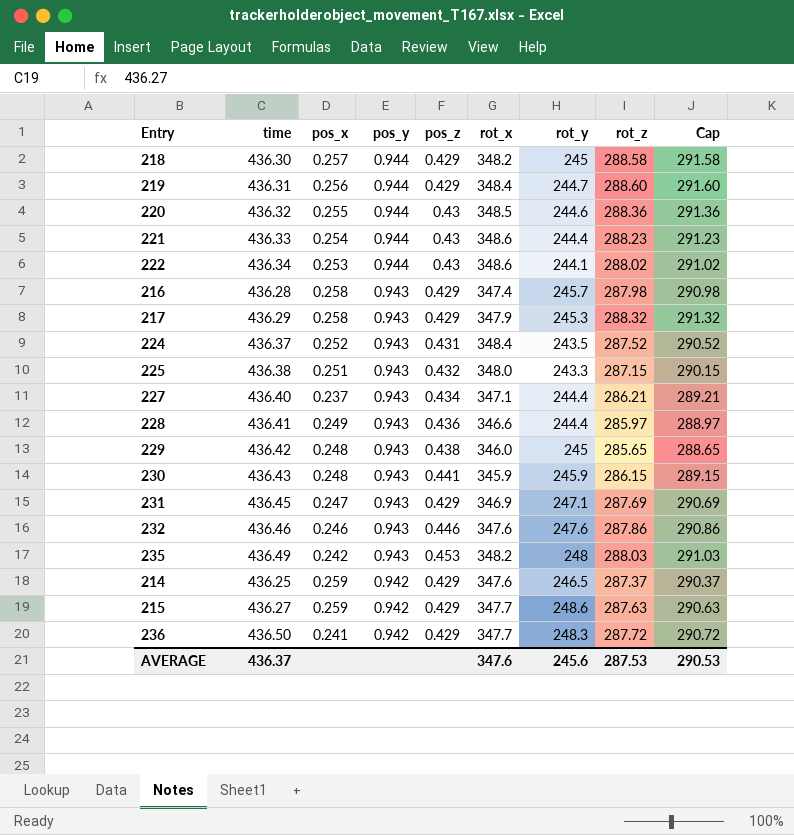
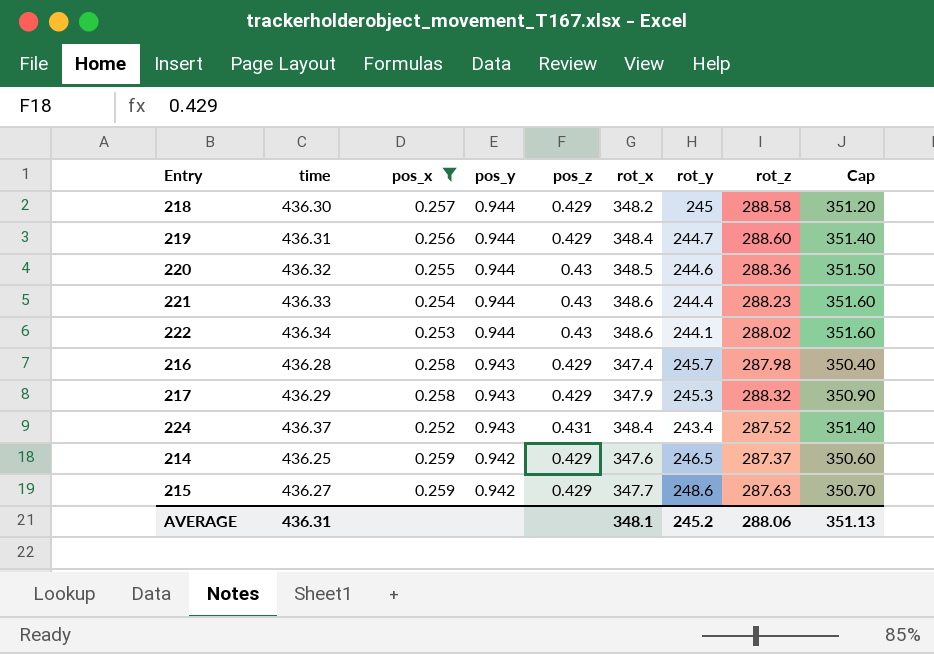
filter: none -> pos_x >= 0.252
column Cap | formula: [rot_z] + 3 -> [rot_x] + 3
224 | rot_y: 243.5 -> 243.4
AVERAGE | time: 436.37 -> 436.31
AVERAGE | rot_x: 347.6 -> 348.1
AVERAGE | rot_y: 245.6 -> 245.2
AVERAGE | rot_z: 287.53 -> 288.06
AVERAGE | Cap: 290.53 -> 351.13

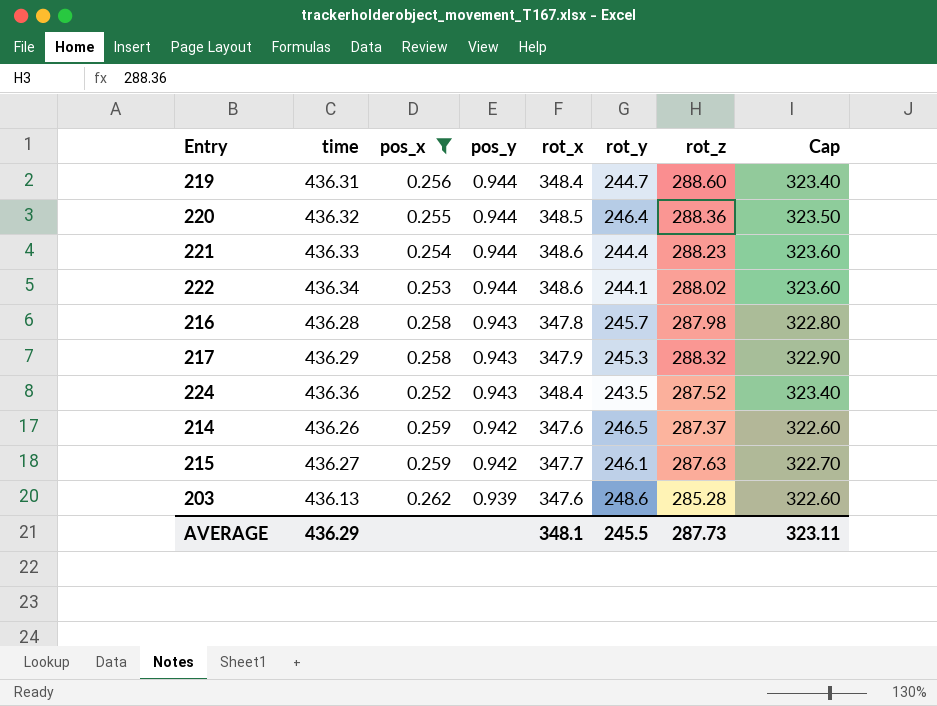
column pos_z | position: 5 -> none
column Cap | formula: [rot_x] + 3 -> [rot_x] - 25
row 218: 436.30 | 0.257 | 0.944 | 0.429 | 348.2 | 245 | 288.58 | 351.20 -> none
220 | rot_y: 244.6 -> 246.4
216 | rot_x: 347.4 -> 347.8
224 | time: 436.37 -> 436.36
224 | rot_y: 243.4 -> 243.5
214 | time: 436.25 -> 436.26
215 | rot_y: 248.6 -> 246.1
row 203: none -> 436.13 | 0.262 | 0.939 | 347.6 | 248.6 | 285.28 | 322.60
AVERAGE | time: 436.31 -> 436.29
AVERAGE | rot_y: 245.2 -> 245.5
AVERAGE | rot_z: 288.06 -> 287.73
AVERAGE | Cap: 351.13 -> 323.11

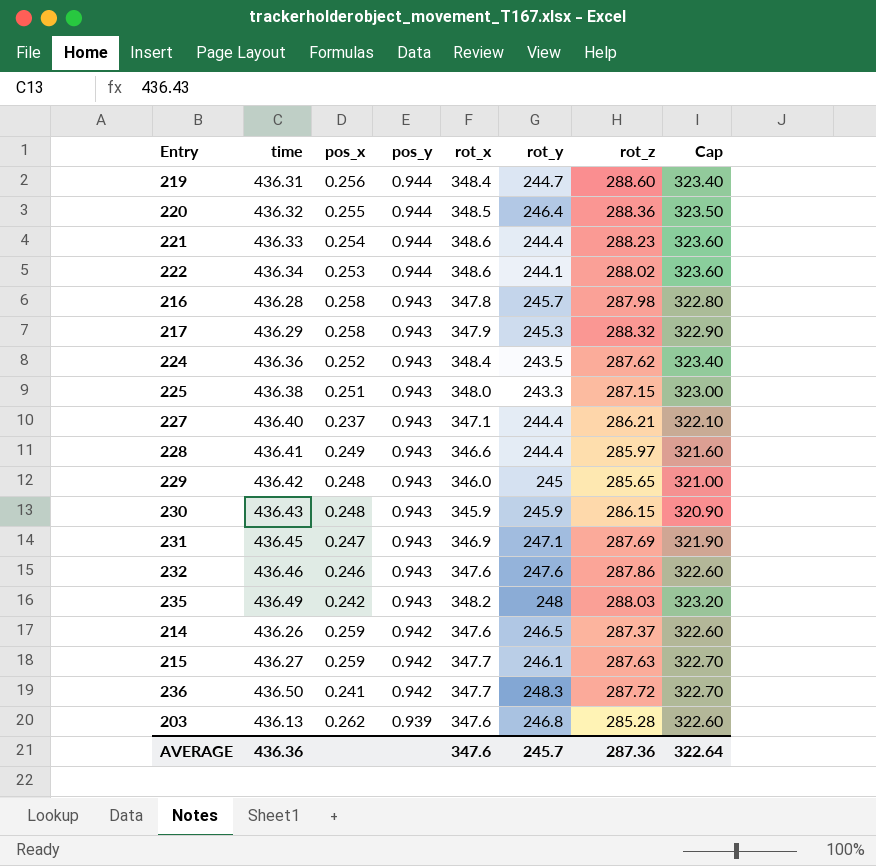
filter: pos_x >= 0.252 -> none
224 | rot_z: 287.52 -> 287.62
203 | rot_y: 248.6 -> 246.8
AVERAGE | time: 436.29 -> 436.36
AVERAGE | rot_x: 348.1 -> 347.6
AVERAGE | rot_y: 245.5 -> 245.7
AVERAGE | rot_z: 287.73 -> 287.36
AVERAGE | Cap: 323.11 -> 322.64

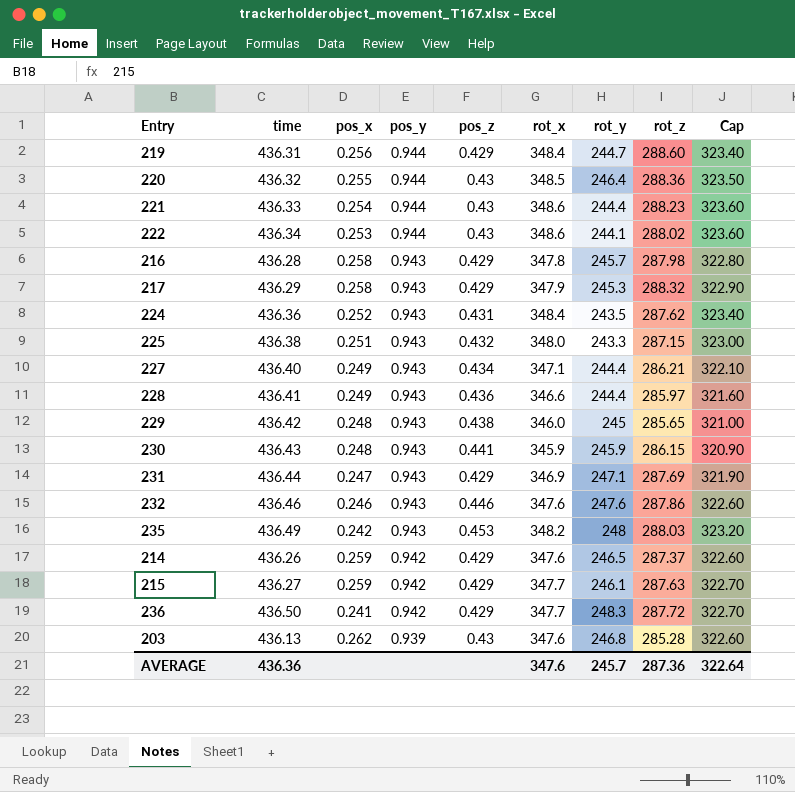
column pos_z | position: none -> 5
227 | pos_x: 0.237 -> 0.249
231 | time: 436.45 -> 436.44

